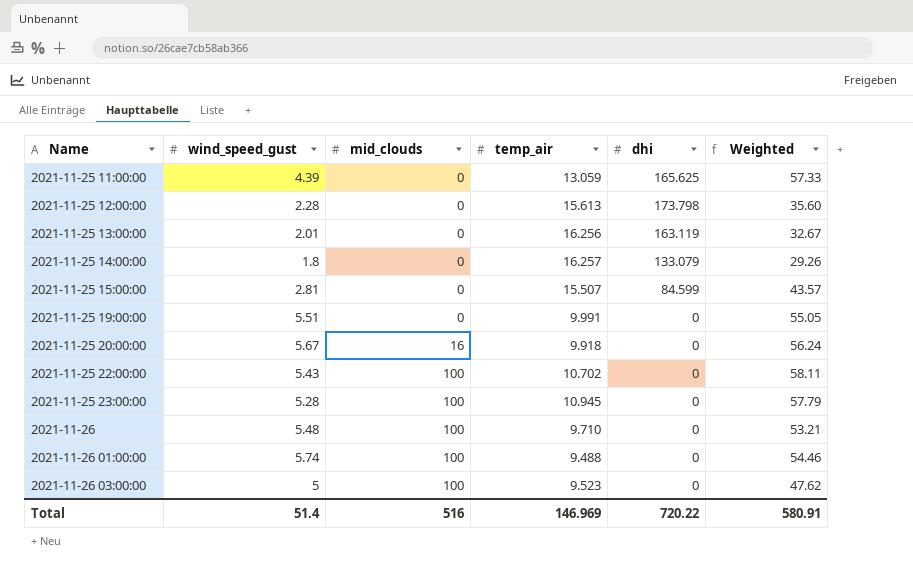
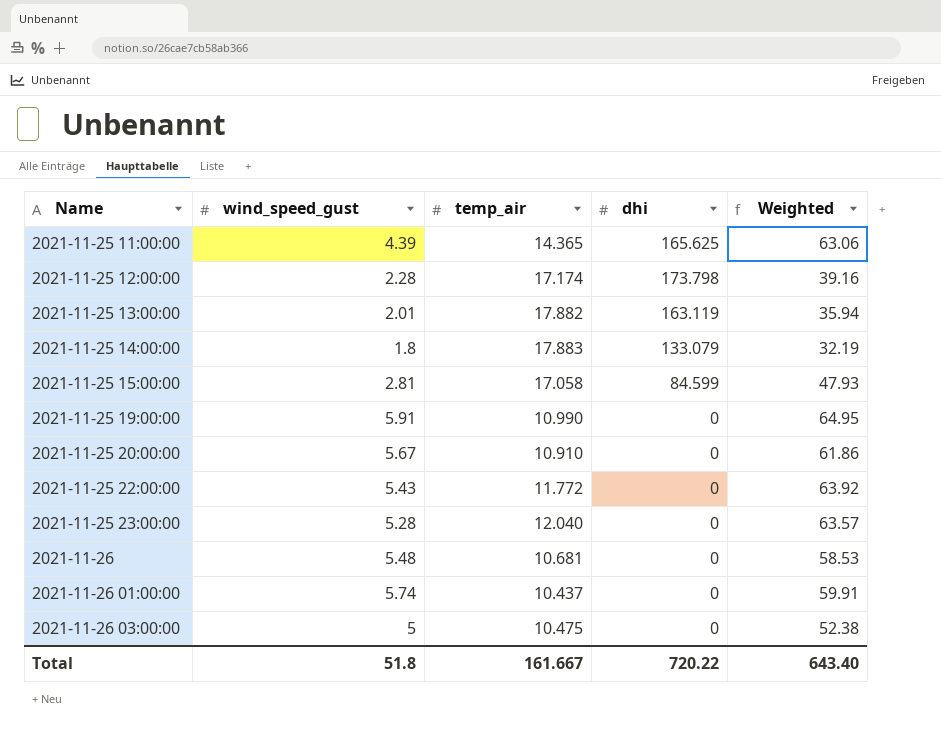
column mid_clouds | position: 3 -> none
2021-11-25 11:00:00 | temp_air: 13.059 -> 14.365
2021-11-25 11:00:00 | Weighted: 57.33 -> 63.06
2021-11-25 12:00:00 | temp_air: 15.613 -> 17.174
2021-11-25 12:00:00 | Weighted: 35.60 -> 39.16
2021-11-25 13:00:00 | temp_air: 16.256 -> 17.882
2021-11-25 13:00:00 | Weighted: 32.67 -> 35.94
2021-11-25 14:00:00 | temp_air: 16.257 -> 17.883
2021-11-25 14:00:00 | Weighted: 29.26 -> 32.19
2021-11-25 15:00:00 | temp_air: 15.507 -> 17.058
2021-11-25 15:00:00 | Weighted: 43.57 -> 47.93
2021-11-25 19:00:00 | wind_speed_gust: 5.51 -> 5.91
2021-11-25 19:00:00 | temp_air: 9.991 -> 10.990
2021-11-25 19:00:00 | Weighted: 55.05 -> 64.95
2021-11-25 20:00:00 | temp_air: 9.918 -> 10.910
2021-11-25 20:00:00 | Weighted: 56.24 -> 61.86
2021-11-25 22:00:00 | temp_air: 10.702 -> 11.772
2021-11-25 22:00:00 | Weighted: 58.11 -> 63.92
2021-11-25 23:00:00 | temp_air: 10.945 -> 12.040
2021-11-25 23:00:00 | Weighted: 57.79 -> 63.57
2021-11-26 | temp_air: 9.710 -> 10.681
2021-11-26 | Weighted: 53.21 -> 58.53
2021-11-26 01:00:00 | temp_air: 9.488 -> 10.437
2021-11-26 01:00:00 | Weighted: 54.46 -> 59.91
2021-11-26 03:00:00 | temp_air: 9.523 -> 10.475
2021-11-26 03:00:00 | Weighted: 47.62 -> 52.38
Total | wind_speed_gust: 51.4 -> 51.8
Total | temp_air: 146.969 -> 161.667
Total | Weighted: 580.91 -> 643.40

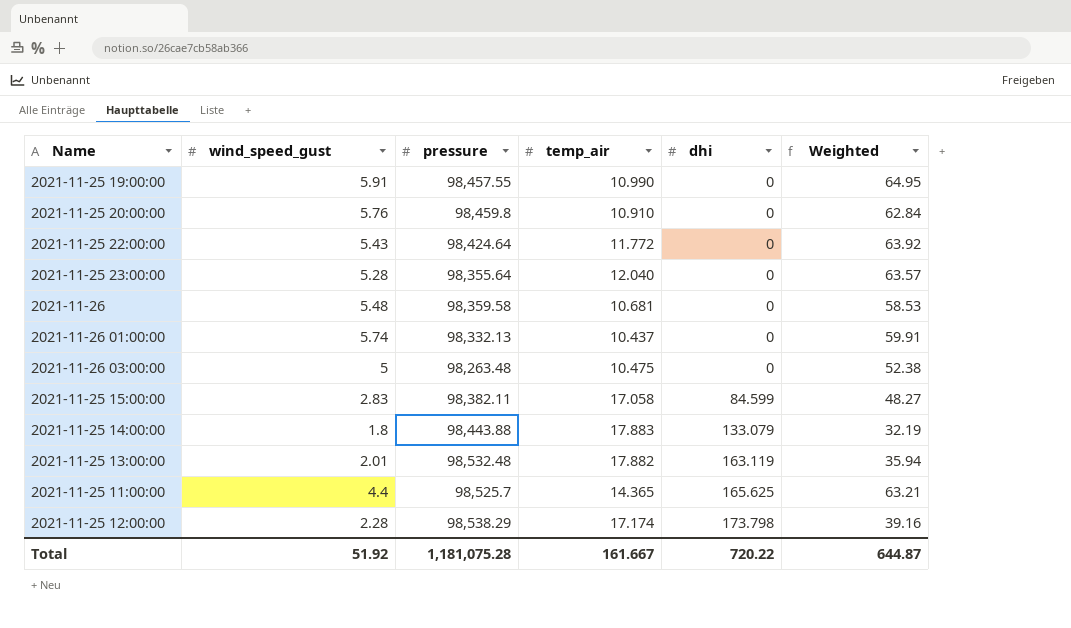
row order: Name ascending -> dhi ascending
column pressure | position: none -> 3
2021-11-25 20:00:00 | wind_speed_gust: 5.67 -> 5.76
2021-11-25 20:00:00 | Weighted: 61.86 -> 62.84
2021-11-25 15:00:00 | wind_speed_gust: 2.81 -> 2.83
2021-11-25 15:00:00 | Weighted: 47.93 -> 48.27
2021-11-25 11:00:00 | wind_speed_gust: 4.39 -> 4.4
2021-11-25 11:00:00 | Weighted: 63.06 -> 63.21
Total | wind_speed_gust: 51.8 -> 51.92
Total | Weighted: 643.40 -> 644.87

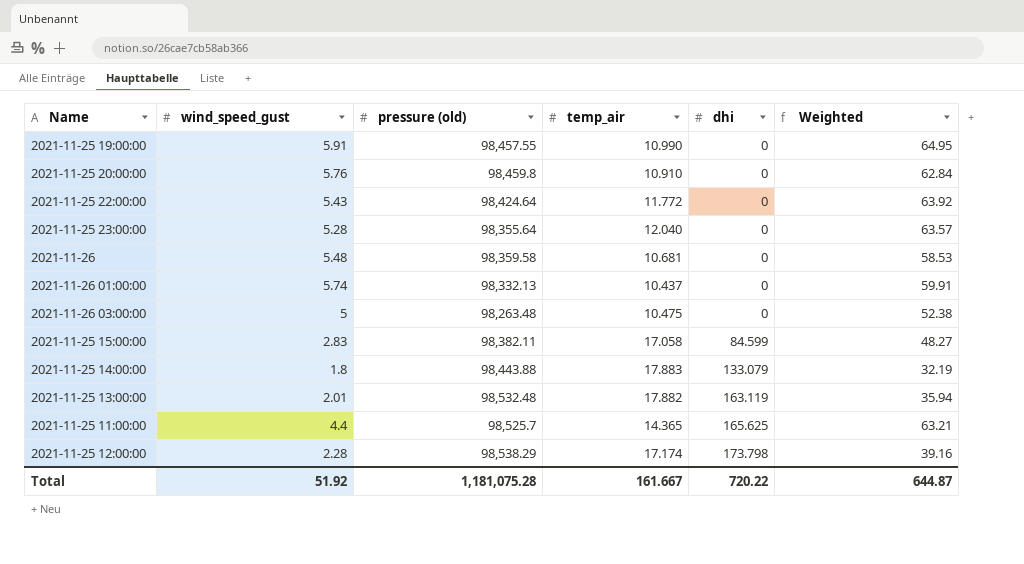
column name: pressure -> pressure (old)

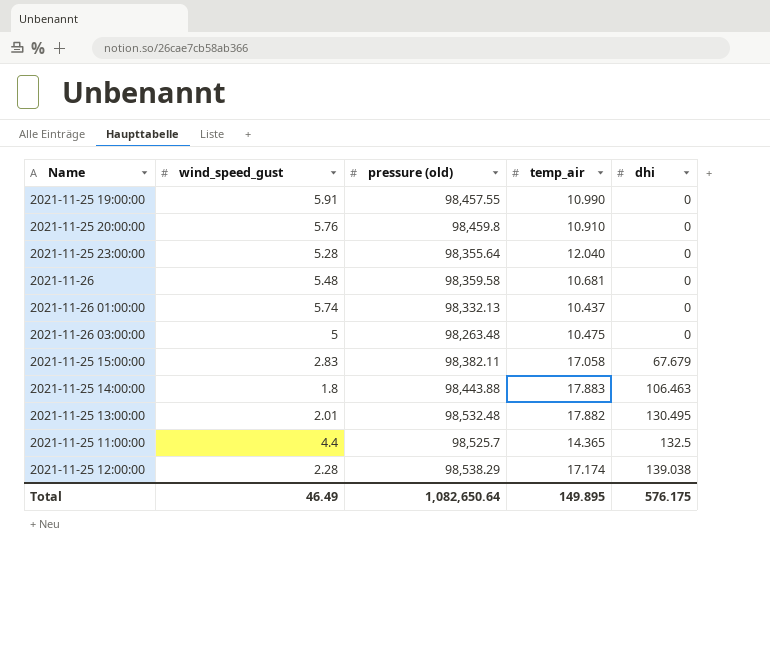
column Weighted | formula: [wind_speed_gust] * [temp_air] -> none
row 2021-11-25 22:00:00: 5.43 | 98,424.64 | 11.772 | 0 | 63.92 -> none
2021-11-25 15:00:00 | dhi: 84.599 -> 67.679
2021-11-25 14:00:00 | dhi: 133.079 -> 106.463
2021-11-25 13:00:00 | dhi: 163.119 -> 130.495
2021-11-25 11:00:00 | dhi: 165.625 -> 132.5
2021-11-25 12:00:00 | dhi: 173.798 -> 139.038
Total | wind_speed_gust: 51.92 -> 46.49
Total | pressure (old): 1,181,075.28 -> 1,082,650.64
Total | temp_air: 161.667 -> 149.895
Total | dhi: 720.22 -> 576.175

